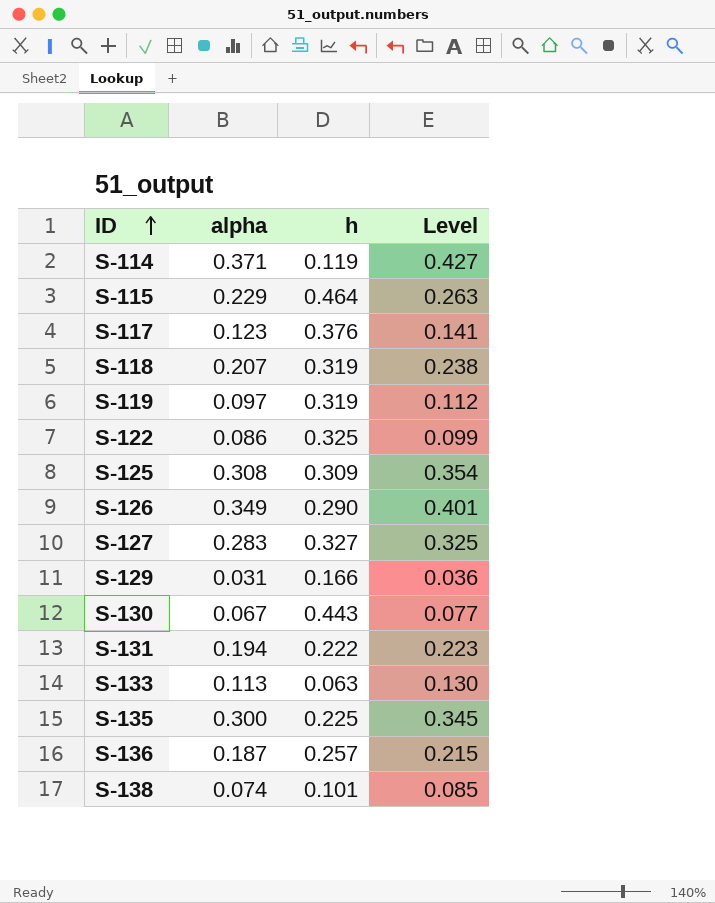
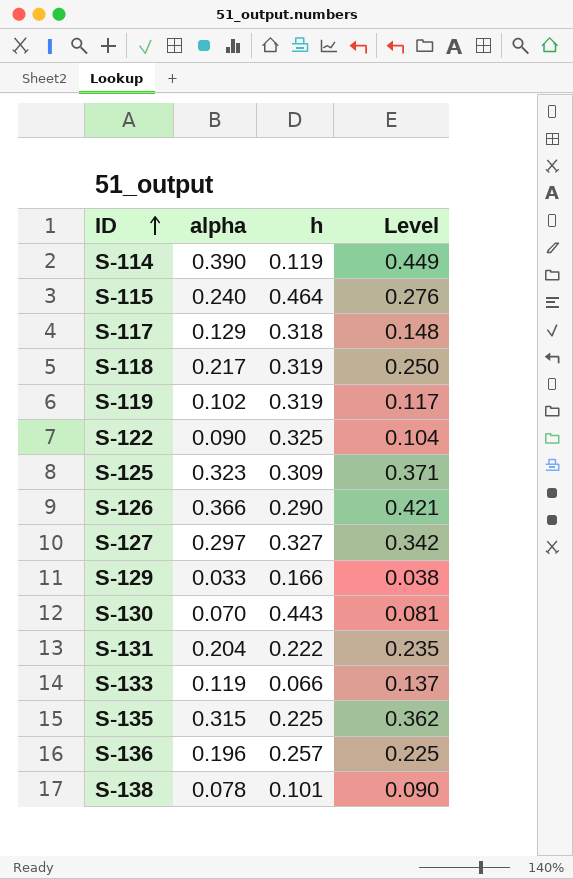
S-114 | alpha: 0.371 -> 0.390
S-114 | Level: 0.427 -> 0.449
S-115 | alpha: 0.229 -> 0.240
S-115 | Level: 0.263 -> 0.276
S-117 | alpha: 0.123 -> 0.129
S-117 | h: 0.376 -> 0.318
S-117 | Level: 0.141 -> 0.148
S-118 | alpha: 0.207 -> 0.217
S-118 | Level: 0.238 -> 0.250
S-119 | alpha: 0.097 -> 0.102
S-119 | Level: 0.112 -> 0.117
S-122 | alpha: 0.086 -> 0.090
S-122 | Level: 0.099 -> 0.104
S-125 | alpha: 0.308 -> 0.323
S-125 | Level: 0.354 -> 0.371
S-126 | alpha: 0.349 -> 0.366
S-126 | Level: 0.401 -> 0.421
S-127 | alpha: 0.283 -> 0.297
S-127 | Level: 0.325 -> 0.342
S-129 | alpha: 0.031 -> 0.033
S-129 | Level: 0.036 -> 0.038
S-130 | alpha: 0.067 -> 0.070
S-130 | Level: 0.077 -> 0.081
S-131 | alpha: 0.194 -> 0.204
S-131 | Level: 0.223 -> 0.235
S-133 | alpha: 0.113 -> 0.119
S-133 | h: 0.063 -> 0.066
S-133 | Level: 0.130 -> 0.137
S-135 | alpha: 0.300 -> 0.315
S-135 | Level: 0.345 -> 0.362
S-136 | alpha: 0.187 -> 0.196
S-136 | Level: 0.215 -> 0.225
S-138 | alpha: 0.074 -> 0.078
S-138 | Level: 0.085 -> 0.090

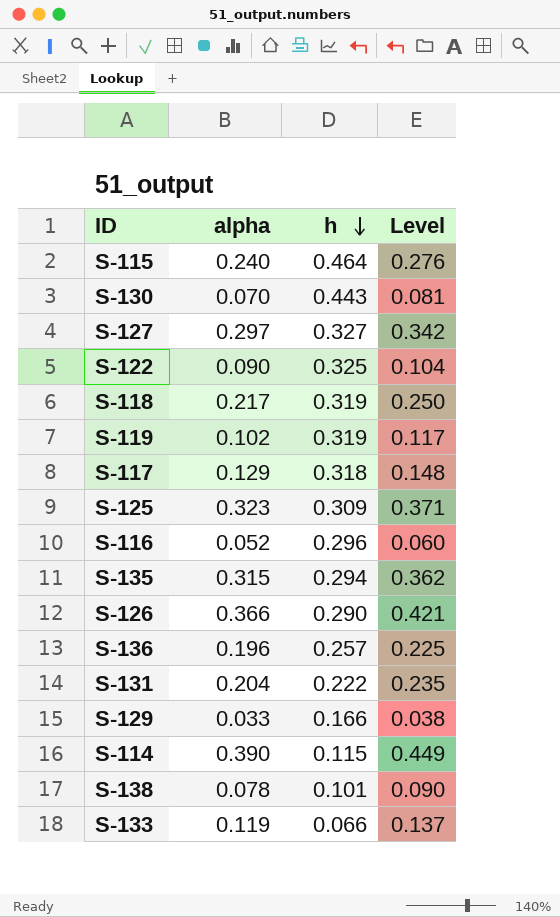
row order: ID ascending -> h descending
row S-116: none -> 0.052 | 0.296 | 0.060
S-135 | h: 0.225 -> 0.294
S-114 | h: 0.119 -> 0.115

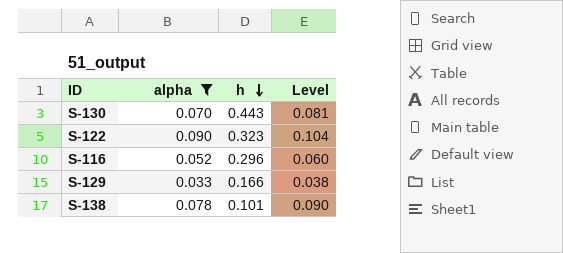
filter: none -> alpha <= 0.090
S-122 | h: 0.325 -> 0.323

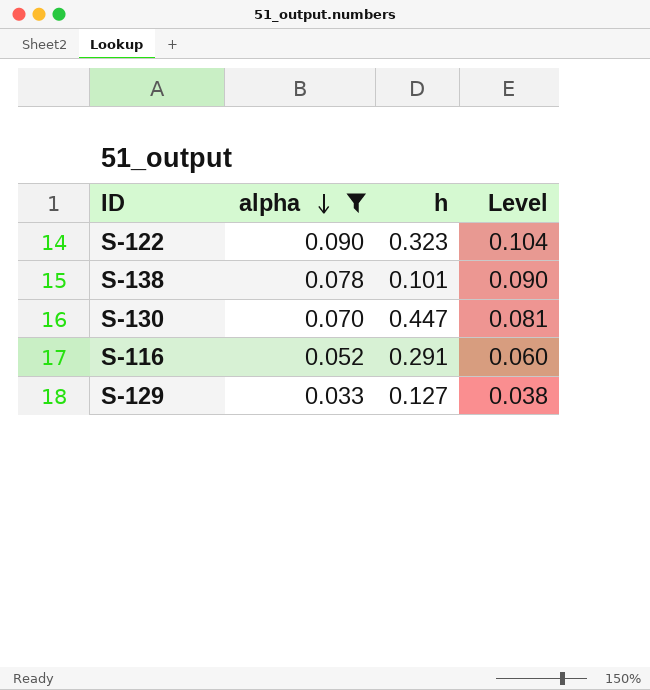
row order: h descending -> alpha descending
S-130 | h: 0.443 -> 0.447
S-116 | h: 0.296 -> 0.291
S-129 | h: 0.166 -> 0.127

